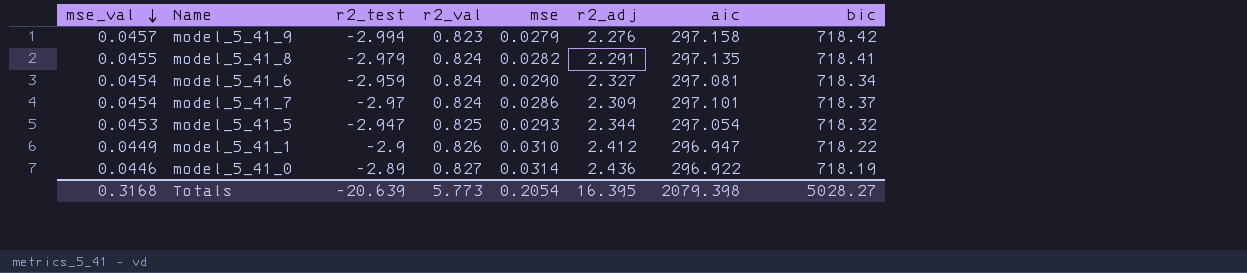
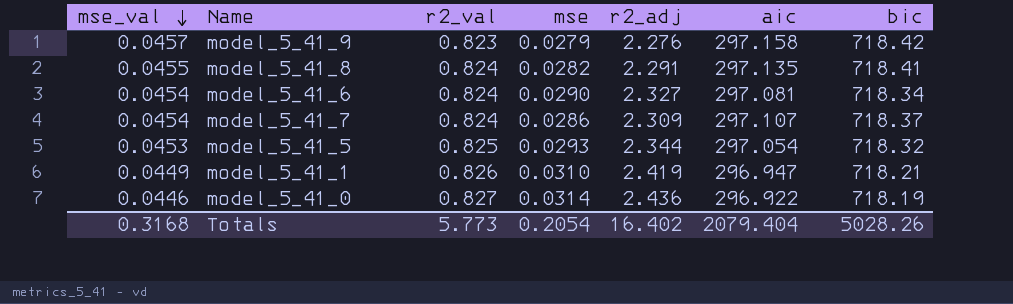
column r2_test | position: 3 -> none
model_5_41_7 | aic: 297.101 -> 297.107
model_5_41_1 | r2_adj: 2.412 -> 2.419
model_5_41_1 | bic: 718.22 -> 718.21
Totals | r2_adj: 16.395 -> 16.402
Totals | aic: 2079.398 -> 2079.404
Totals | bic: 5028.27 -> 5028.26

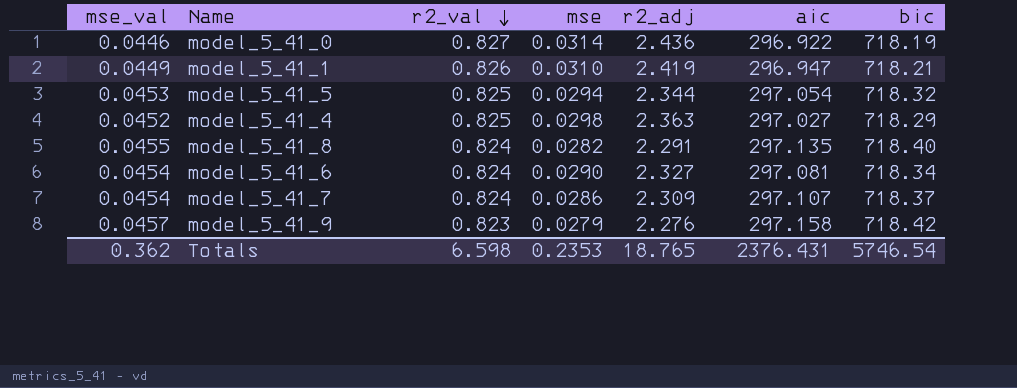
row order: mse_val descending -> r2_val descending
model_5_41_5 | mse: 0.0293 -> 0.0294
row model_5_41_4: none -> 0.0452 | 0.825 | 0.0298 | 2.363 | 297.027 | 718.29
model_5_41_8 | bic: 718.41 -> 718.40
Totals | mse_val: 0.3168 -> 0.362
Totals | r2_val: 5.773 -> 6.598
Totals | mse: 0.2054 -> 0.2353
Totals | r2_adj: 16.402 -> 18.765
Totals | aic: 2079.404 -> 2376.431
Totals | bic: 5028.26 -> 5746.54

